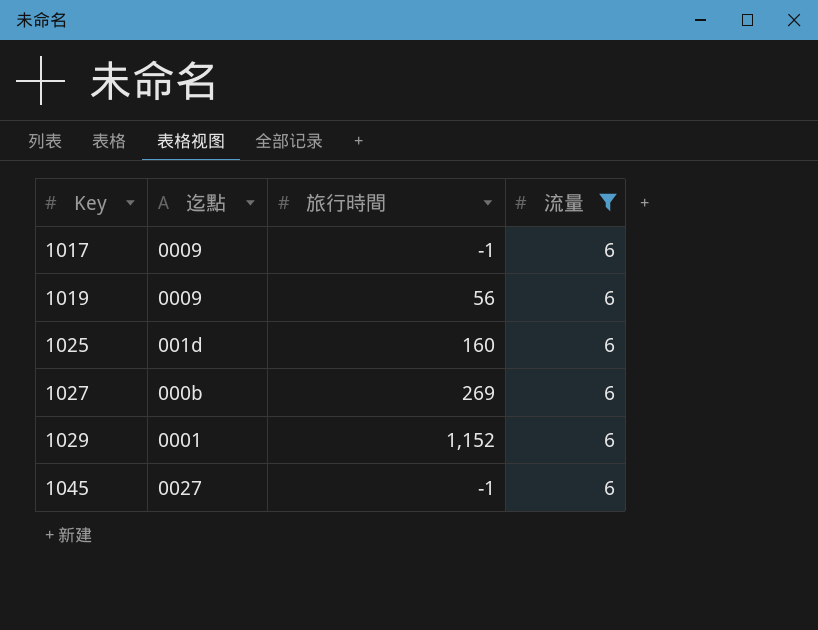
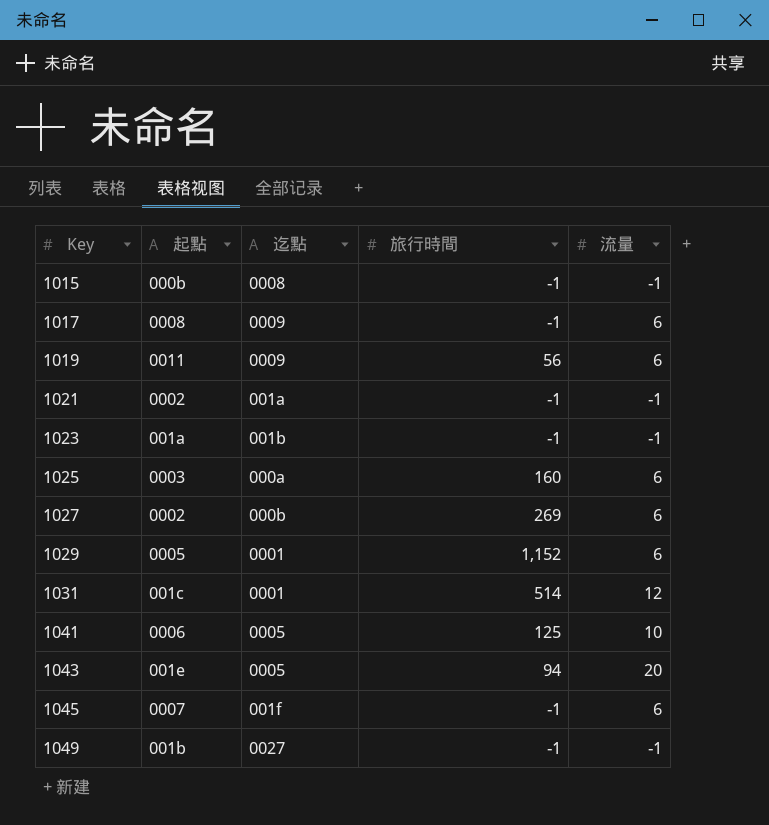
filter: 流量 = 6 -> none
column 起點 | position: none -> 2
1025 | 迄點: 001d -> 000a
1045 | 迄點: 0027 -> 001f

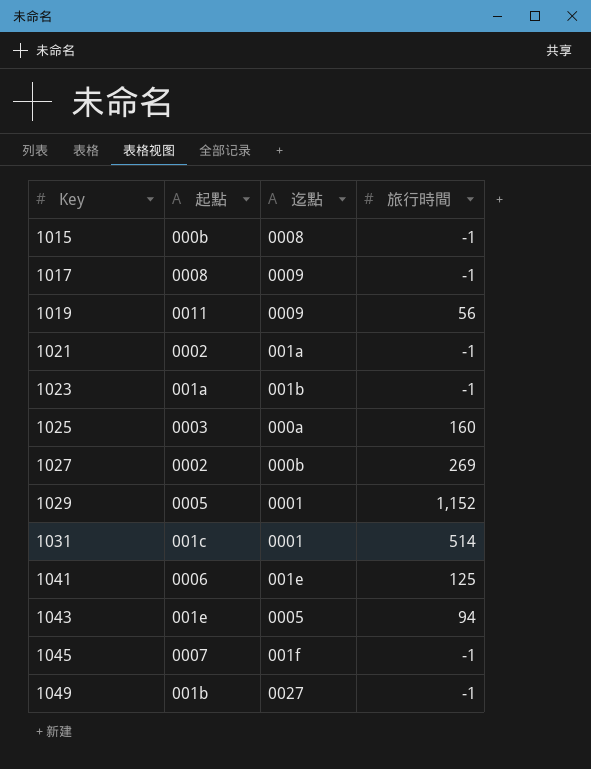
column 流量 | position: 5 -> none
1041 | 迄點: 0005 -> 001e

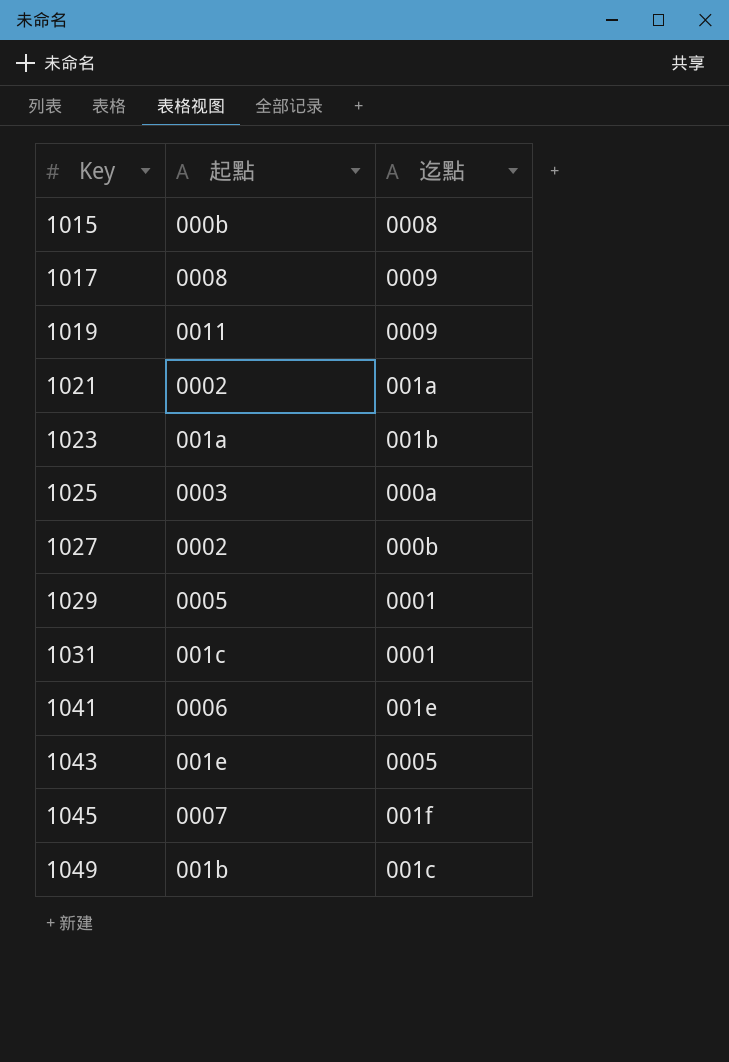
column 旅行時間 | position: 4 -> none
1049 | 迄點: 0027 -> 001c

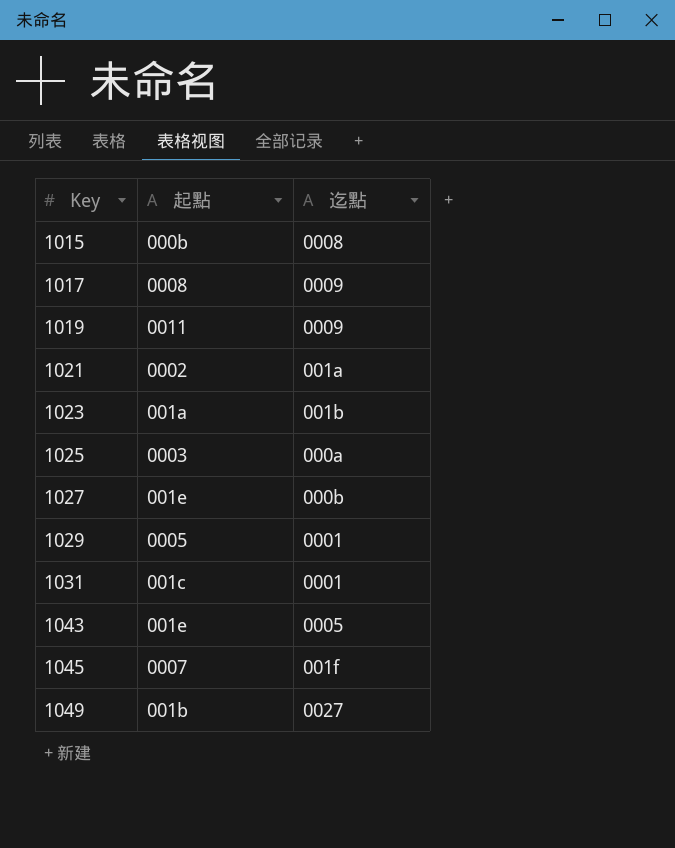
row 1041: 0006 | 001e -> none
1027 | 起點: 0002 -> 001e
1049 | 迄點: 001c -> 0027

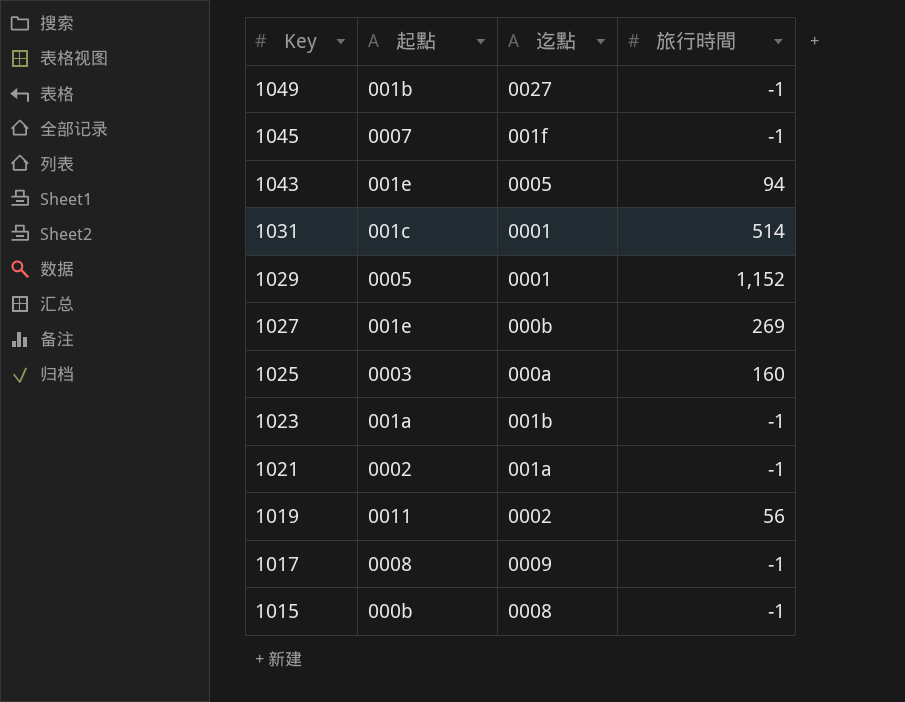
row order: Key ascending -> Key descending
column 旅行時間 | position: none -> 4
1019 | 迄點: 0009 -> 0002

